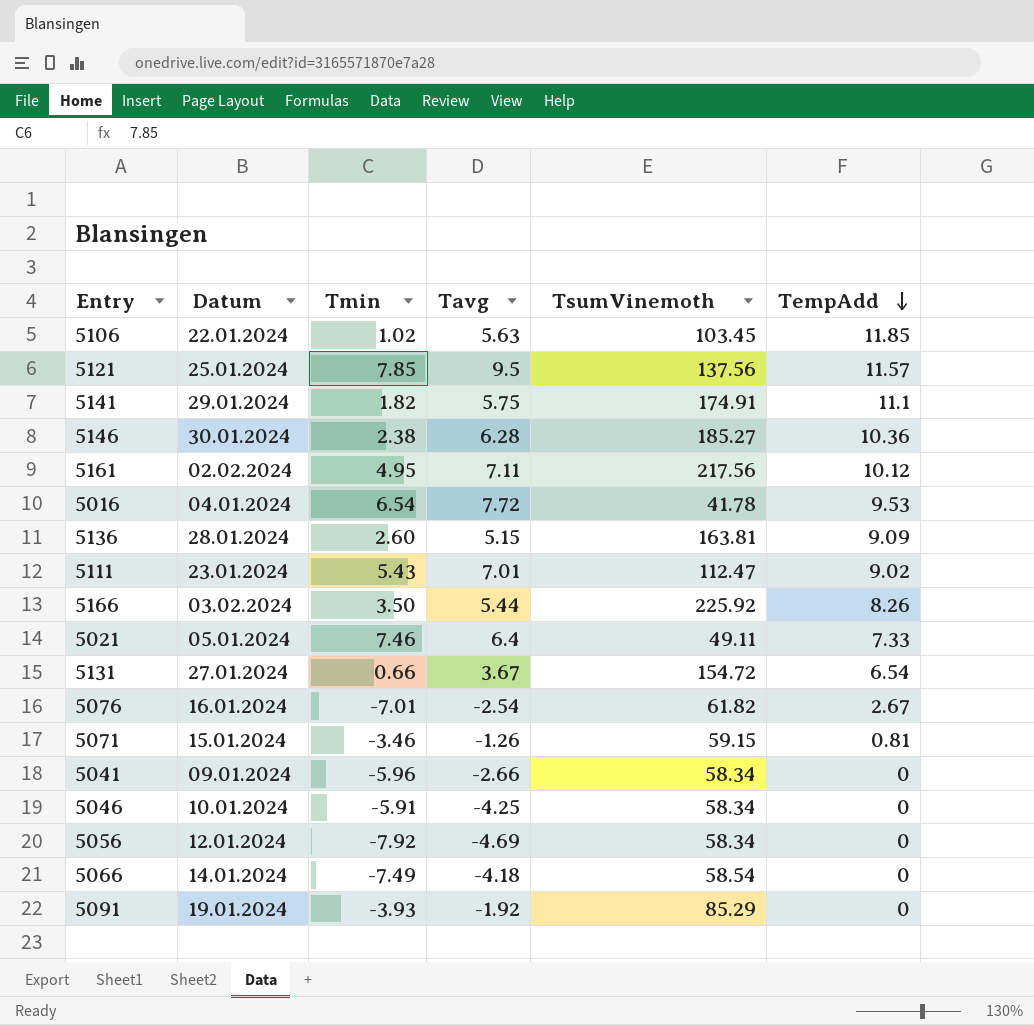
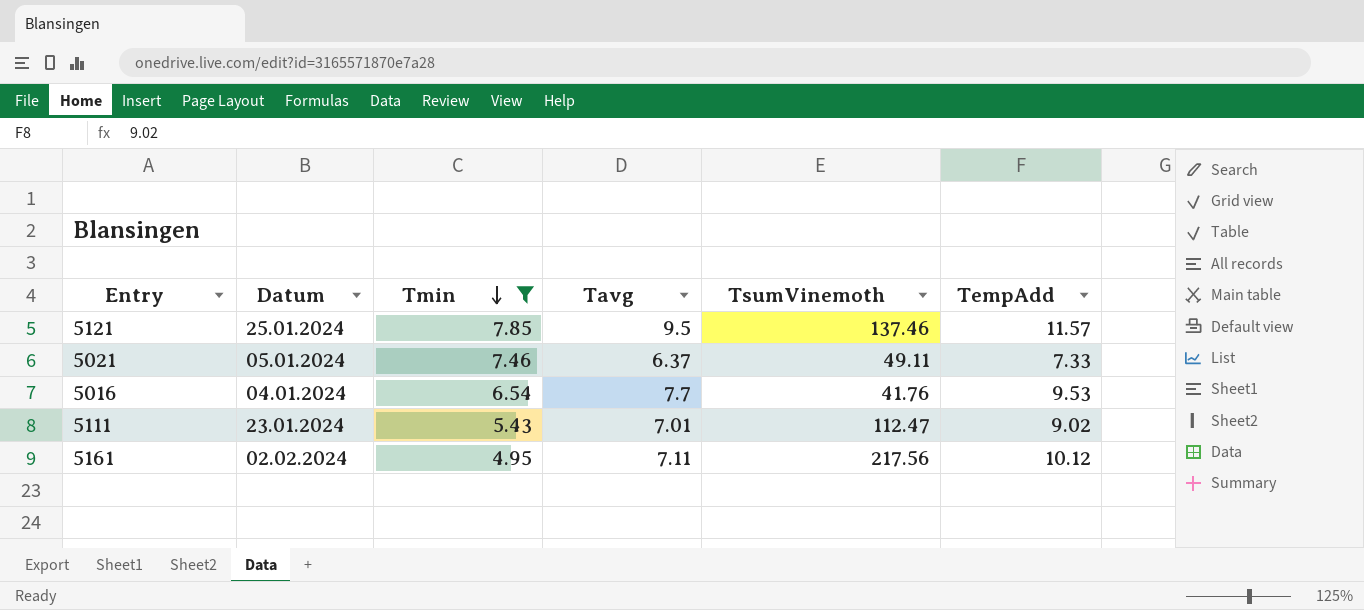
filter: none -> Tmin >= 4.95
row order: TempAdd descending -> Tmin descending
5121 | TsumVinemoth: 137.56 -> 137.46
5021 | Tavg: 6.4 -> 6.37
5016 | Tavg: 7.72 -> 7.7
5016 | TsumVinemoth: 41.78 -> 41.76

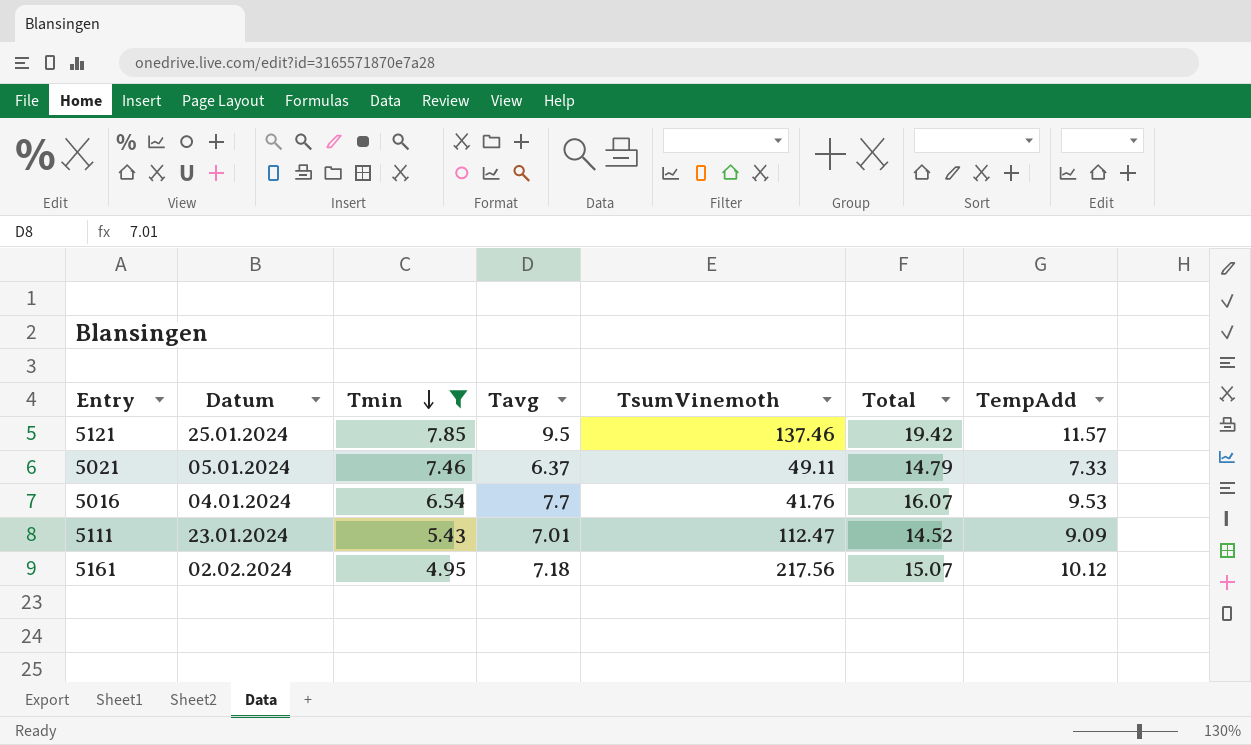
column Total | formula: none -> [Tmin] + [TempAdd]
5111 | TempAdd: 9.02 -> 9.09
5161 | Tavg: 7.11 -> 7.18

